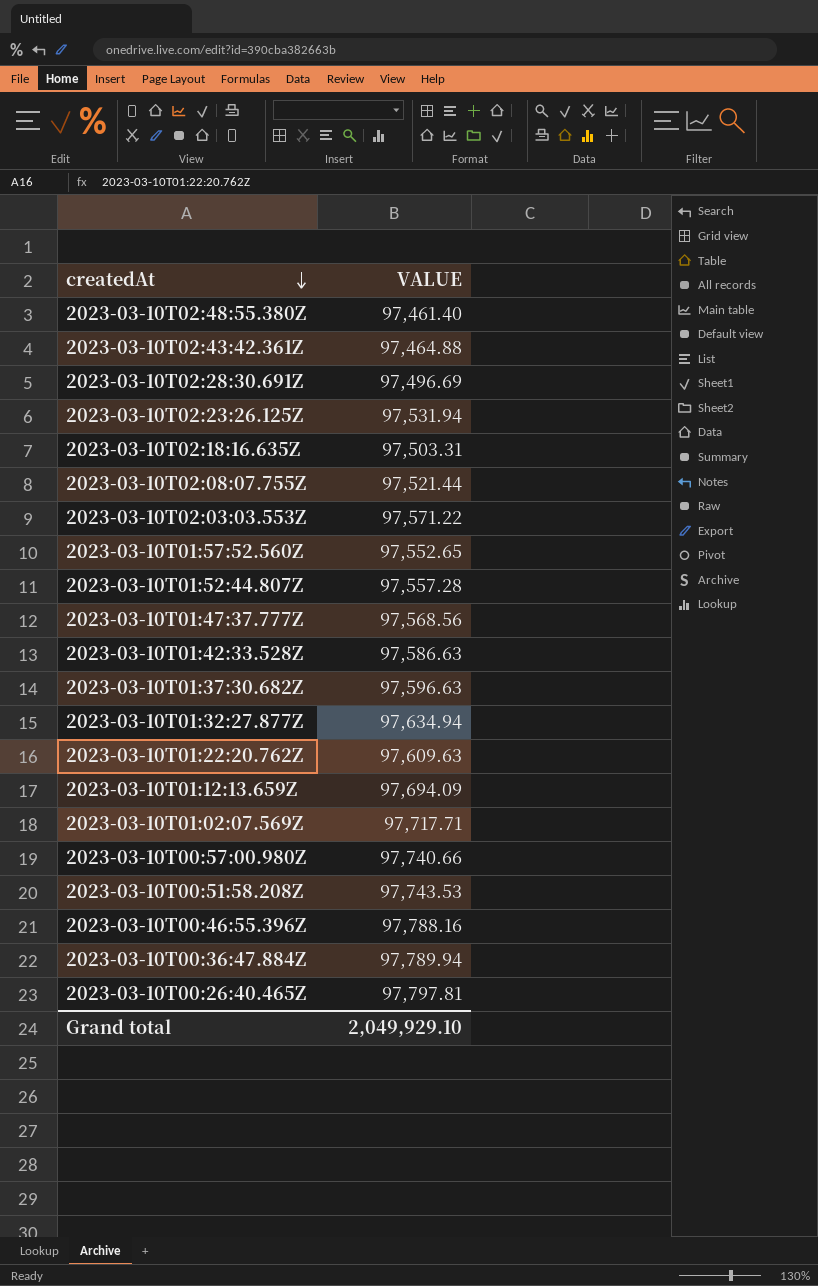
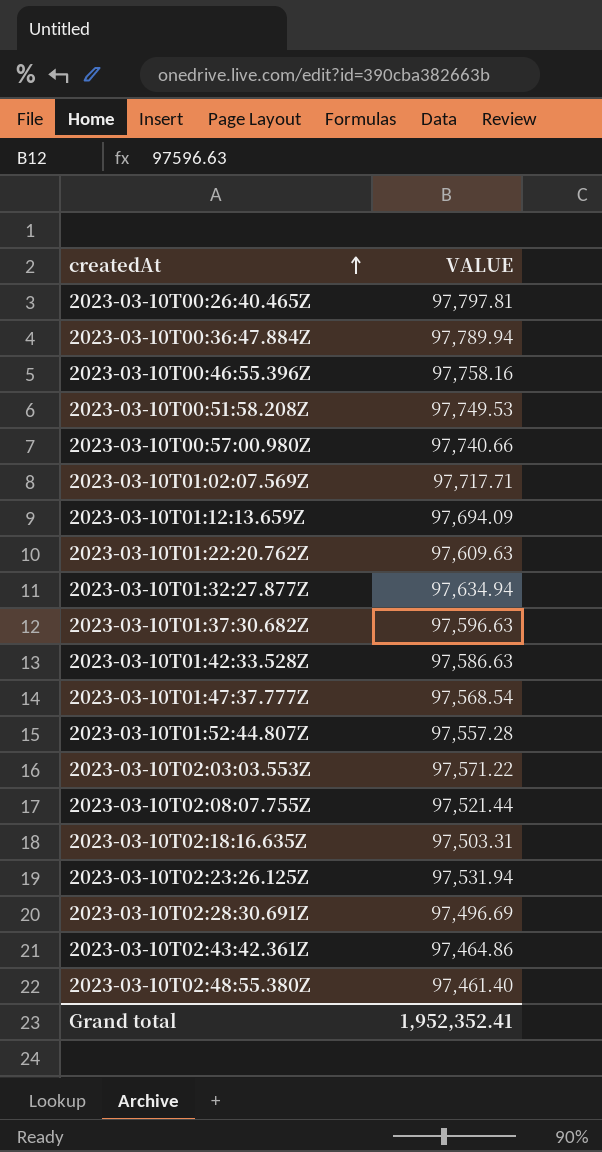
row order: createdAt descending -> createdAt ascending
row 2023-03-10T01:57:52.560Z: 97,552.65 -> none
2023-03-10T00:46:55.396Z | VALUE: 97,788.16 -> 97,758.16
2023-03-10T00:51:58.208Z | VALUE: 97,743.53 -> 97,749.53
2023-03-10T01:47:37.777Z | VALUE: 97,568.56 -> 97,568.54
2023-03-10T02:43:42.361Z | VALUE: 97,464.88 -> 97,464.86
Grand total | VALUE: 2,049,929.10 -> 1,952,352.41

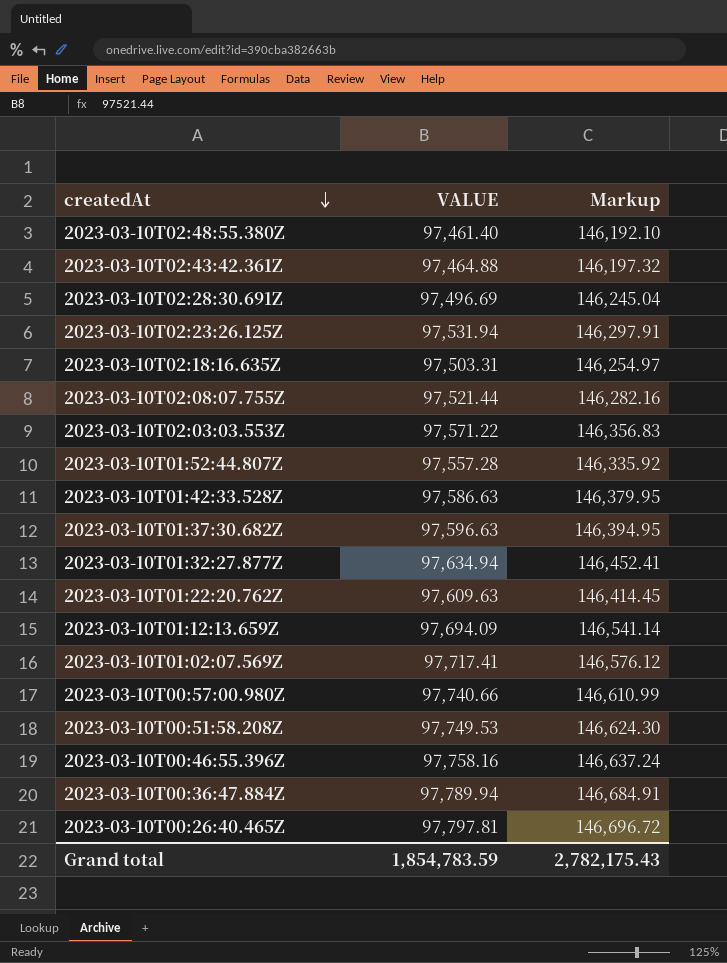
row order: createdAt ascending -> createdAt descending
column Markup | formula: none -> [VALUE] * 1.5
row 2023-03-10T01:47:37.777Z: 97,568.54 -> none
2023-03-10T02:43:42.361Z | VALUE: 97,464.86 -> 97,464.88
2023-03-10T01:02:07.569Z | VALUE: 97,717.71 -> 97,717.41
Grand total | VALUE: 1,952,352.41 -> 1,854,783.59

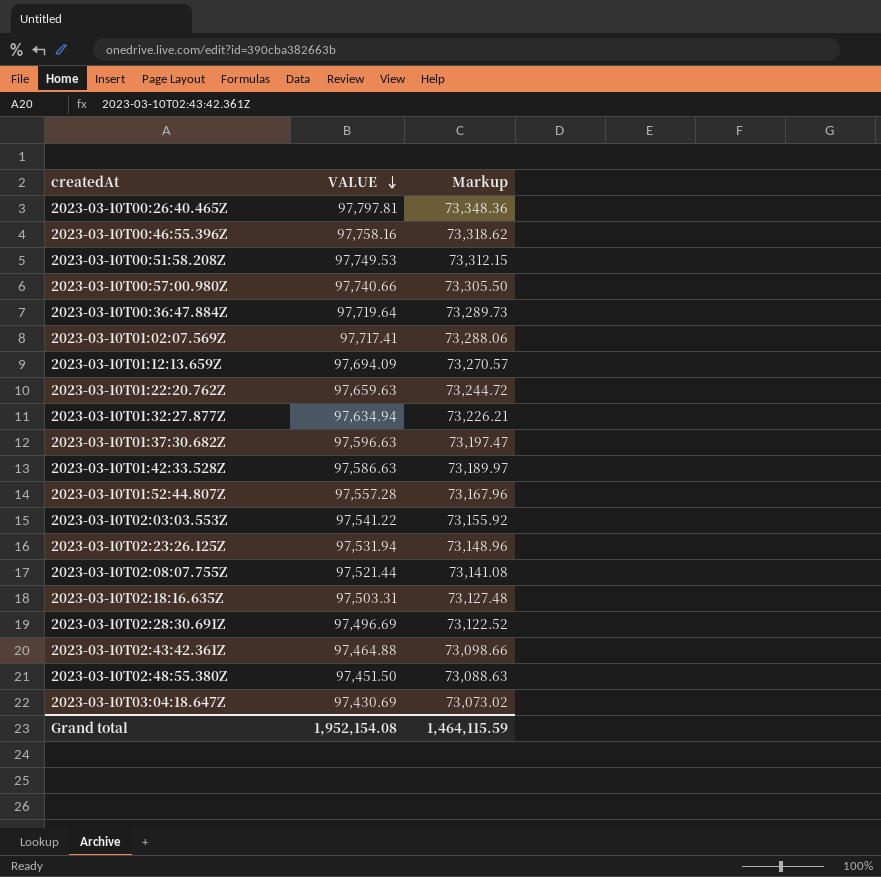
row order: createdAt descending -> VALUE descending
column Markup | formula: [VALUE] * 1.5 -> [VALUE] * 0.75
2023-03-10T00:36:47.884Z | VALUE: 97,789.94 -> 97,719.64
2023-03-10T01:22:20.762Z | VALUE: 97,609.63 -> 97,659.63
2023-03-10T02:03:03.553Z | VALUE: 97,571.22 -> 97,541.22
2023-03-10T02:48:55.380Z | VALUE: 97,461.40 -> 97,451.50
row 2023-03-10T03:04:18.647Z: none -> 97,430.69 | 73,073.02
Grand total | VALUE: 1,854,783.59 -> 1,952,154.08
Grand total | Markup: 2,782,175.43 -> 1,464,115.59

